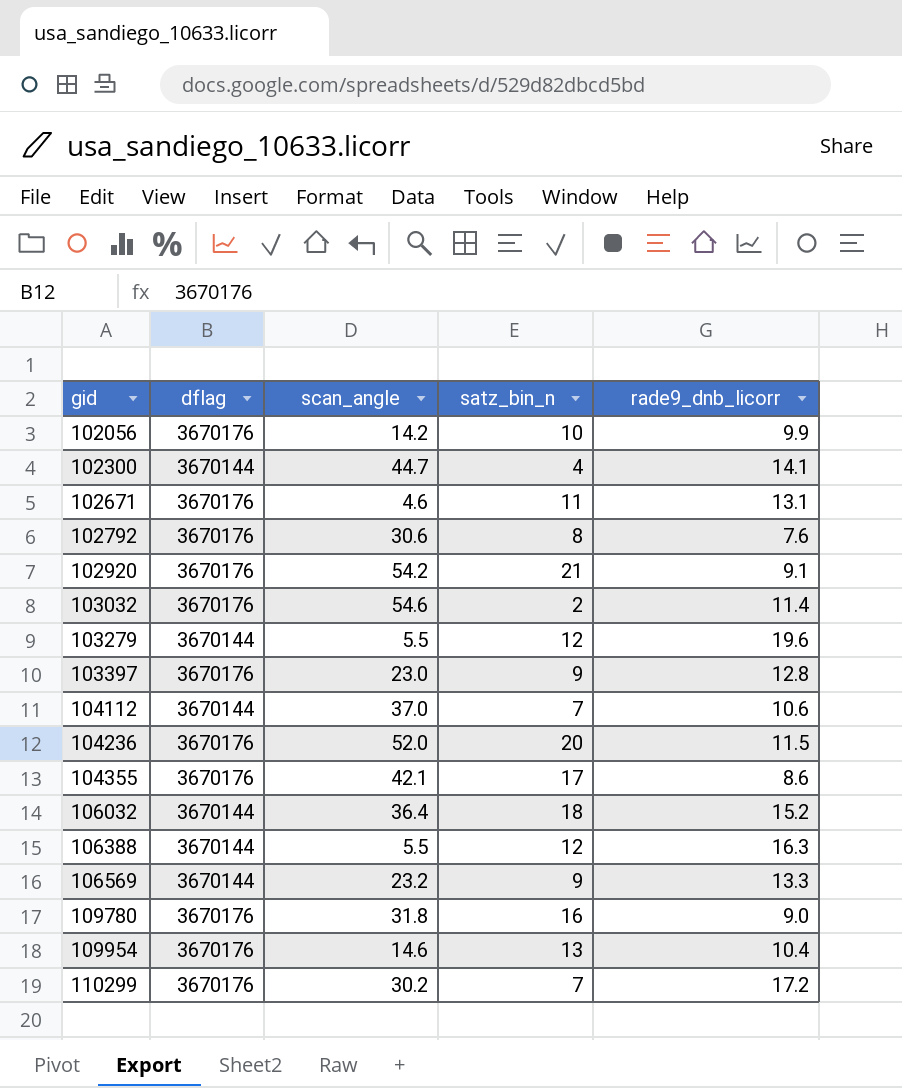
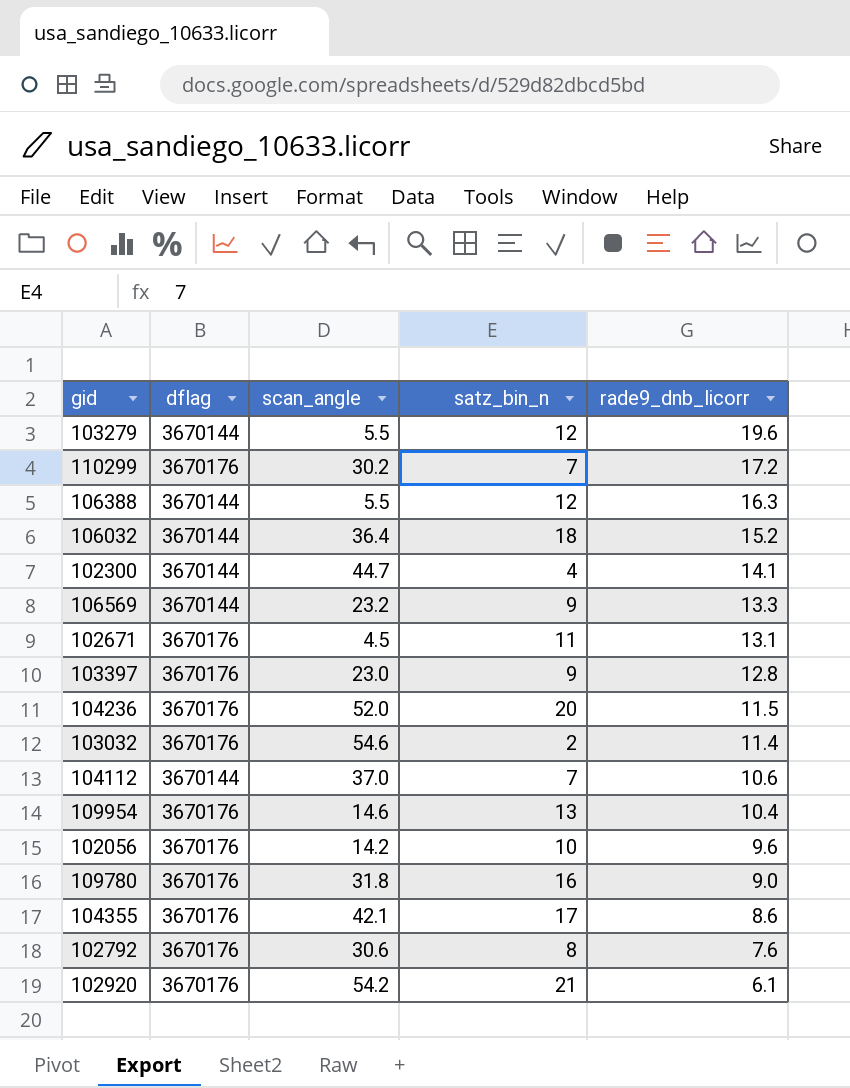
row order: gid ascending -> rade9_dnb_licorr descending
102671 | scan_angle: 4.6 -> 4.5
102056 | rade9_dnb_licorr: 9.9 -> 9.6
102920 | rade9_dnb_licorr: 9.1 -> 6.1

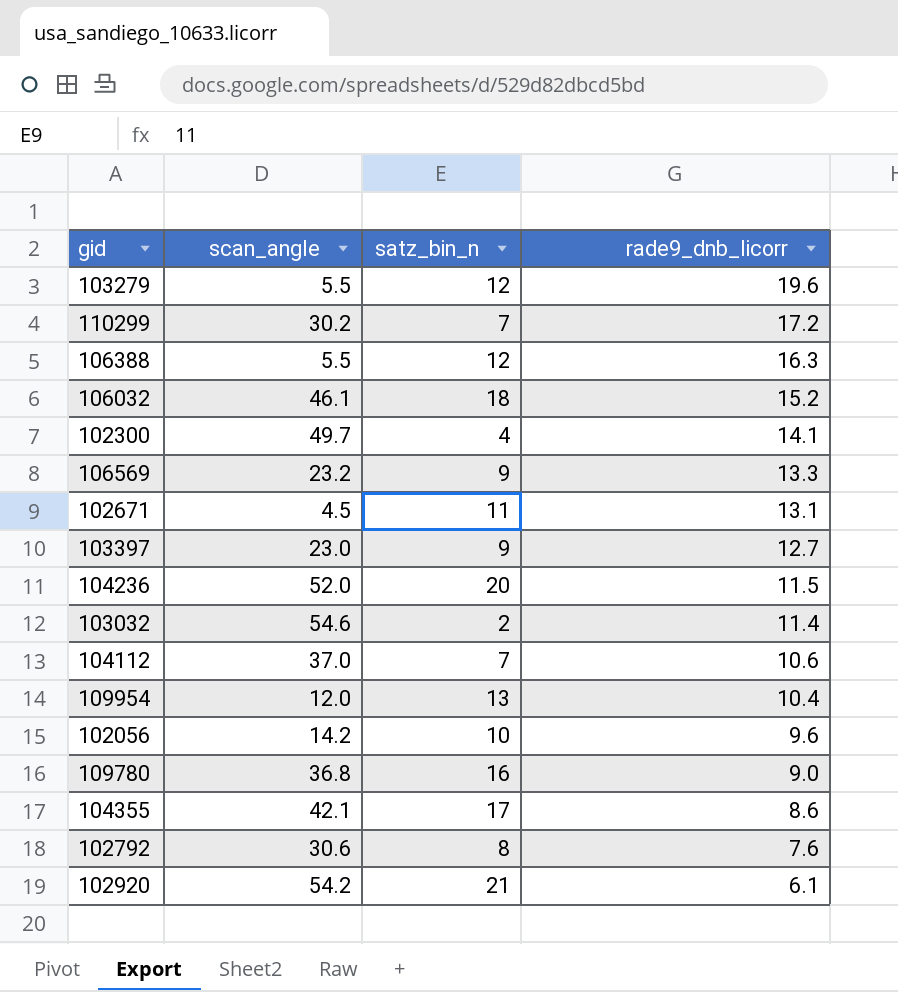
column dflag | position: 2 -> none
106032 | scan_angle: 36.4 -> 46.1
102300 | scan_angle: 44.7 -> 49.7
103397 | rade9_dnb_licorr: 12.8 -> 12.7
109954 | scan_angle: 14.6 -> 12.0
109780 | scan_angle: 31.8 -> 36.8

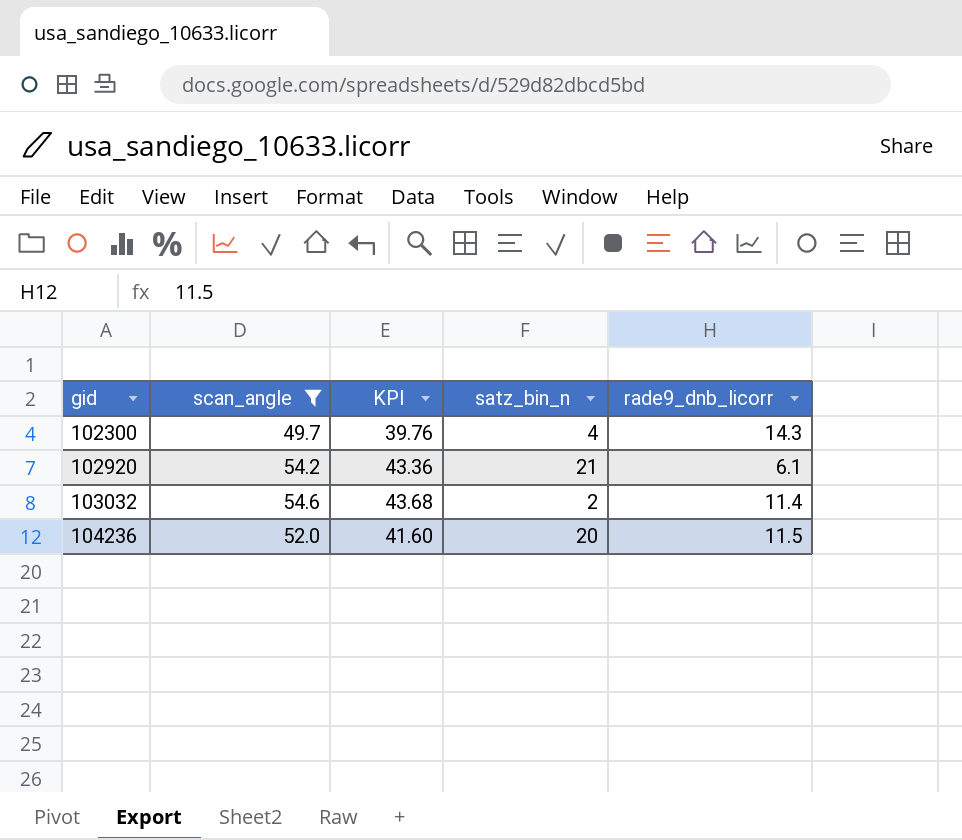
filter: none -> scan_angle >= 49.7
row order: rade9_dnb_licorr descending -> gid ascending
column KPI | formula: none -> [scan_angle] * 0.8
102300 | rade9_dnb_licorr: 14.1 -> 14.3

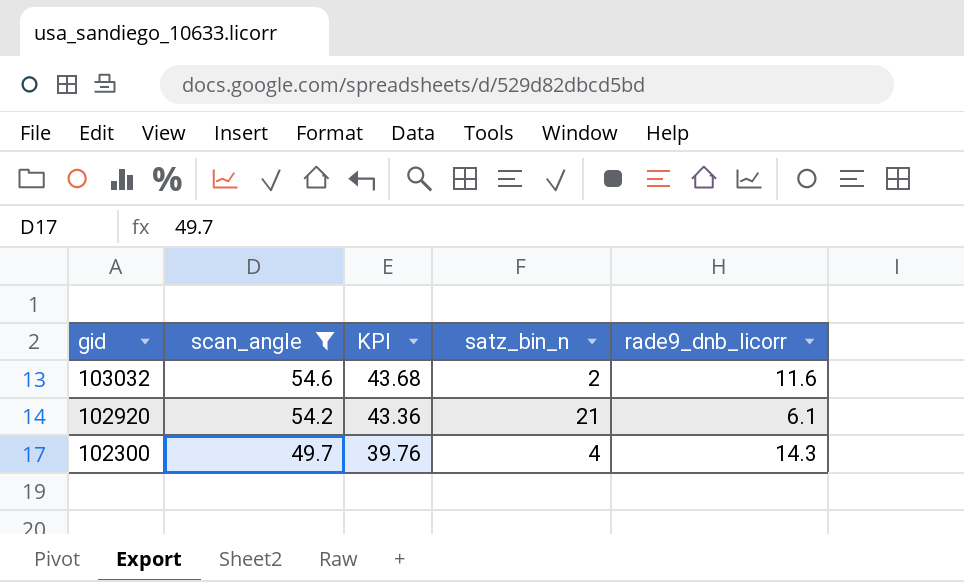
row order: gid ascending -> gid descending
row 104236: 52.0 | 41.60 | 20 | 11.5 -> none
103032 | rade9_dnb_licorr: 11.4 -> 11.6

